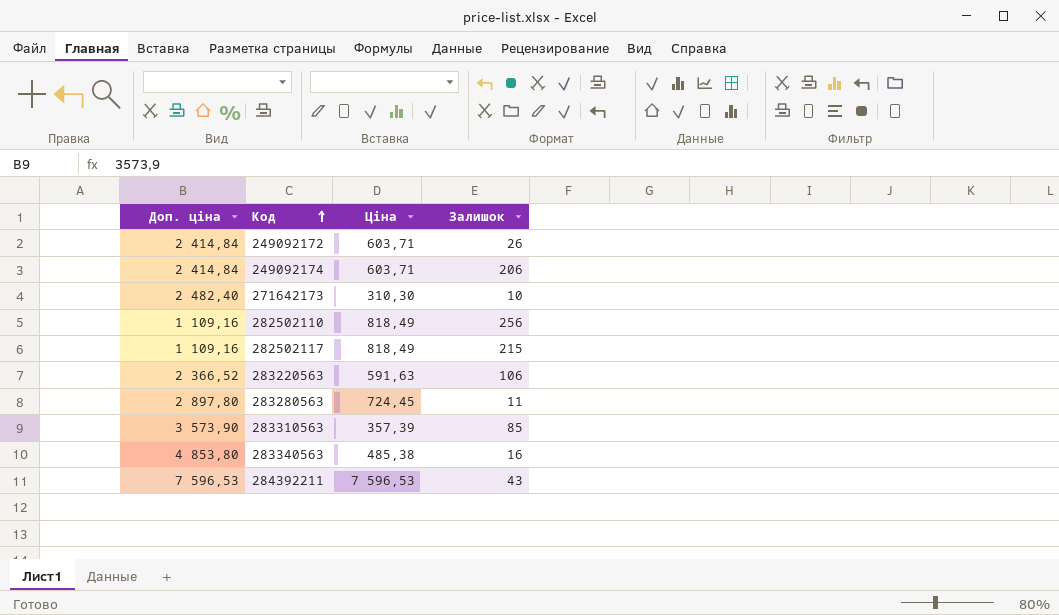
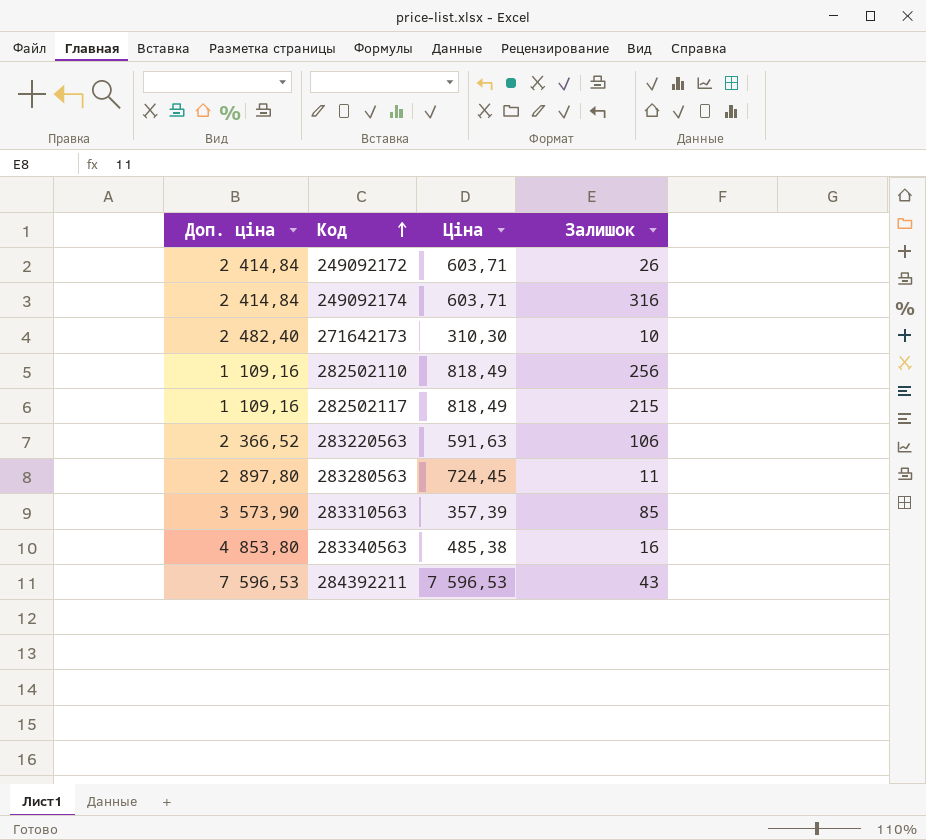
249092174 | Залишок: 206 -> 316

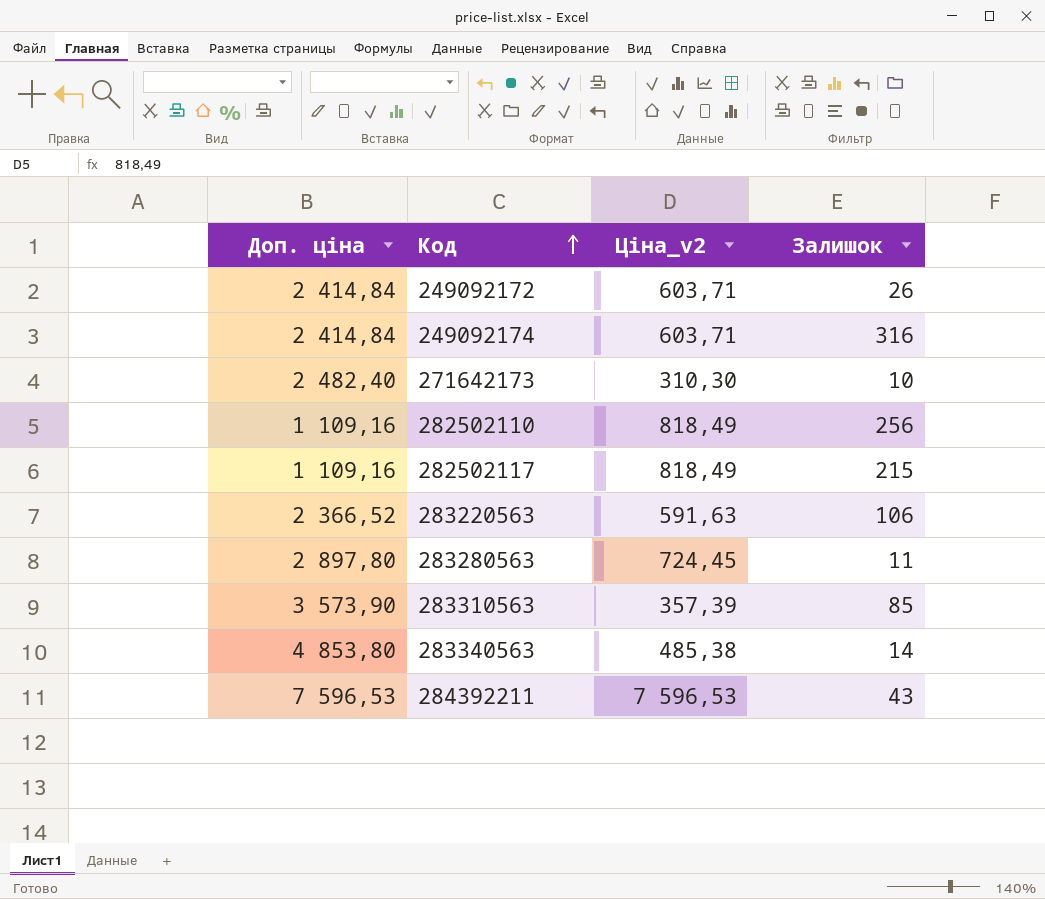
column name: Ціна -> Ціна_v2
283340563 | Залишок: 16 -> 14

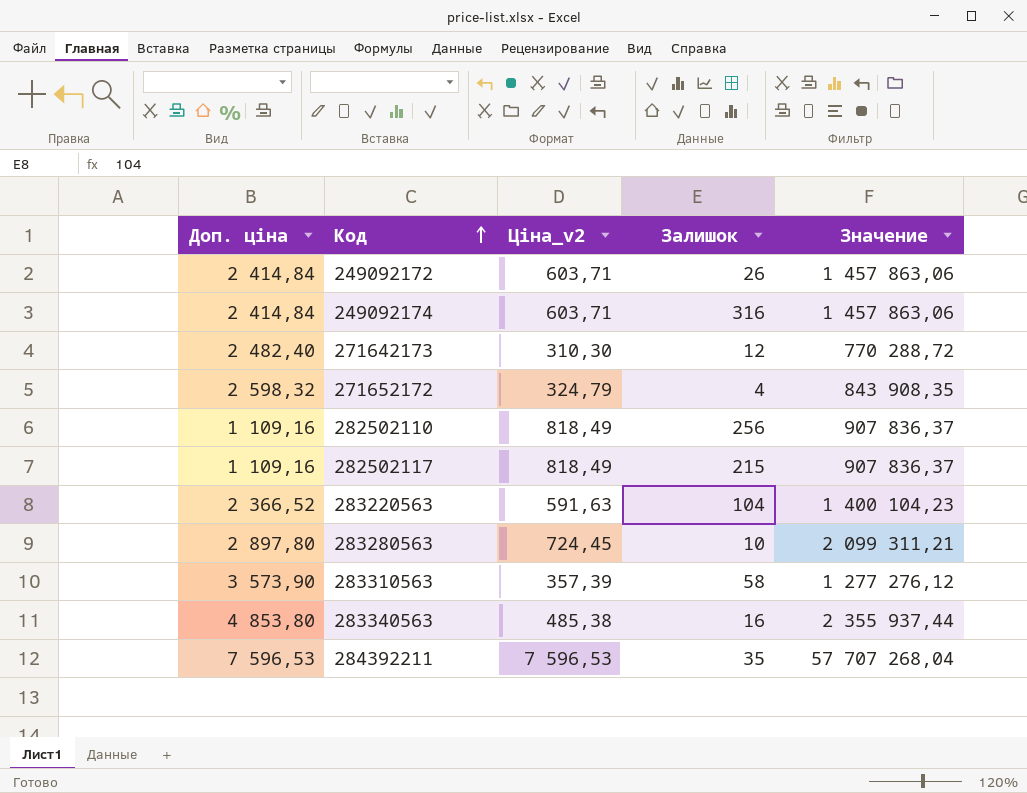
column Значение | formula: none -> [Доп. ціна] * [Ціна_v2]
271642173 | Залишок: 10 -> 12
row 271652172: none -> 2 598,32 | 324,79 | 4 | 843 908,35
283220563 | Залишок: 106 -> 104
283280563 | Залишок: 11 -> 10
283310563 | Залишок: 85 -> 58
283340563 | Залишок: 14 -> 16
284392211 | Залишок: 43 -> 35

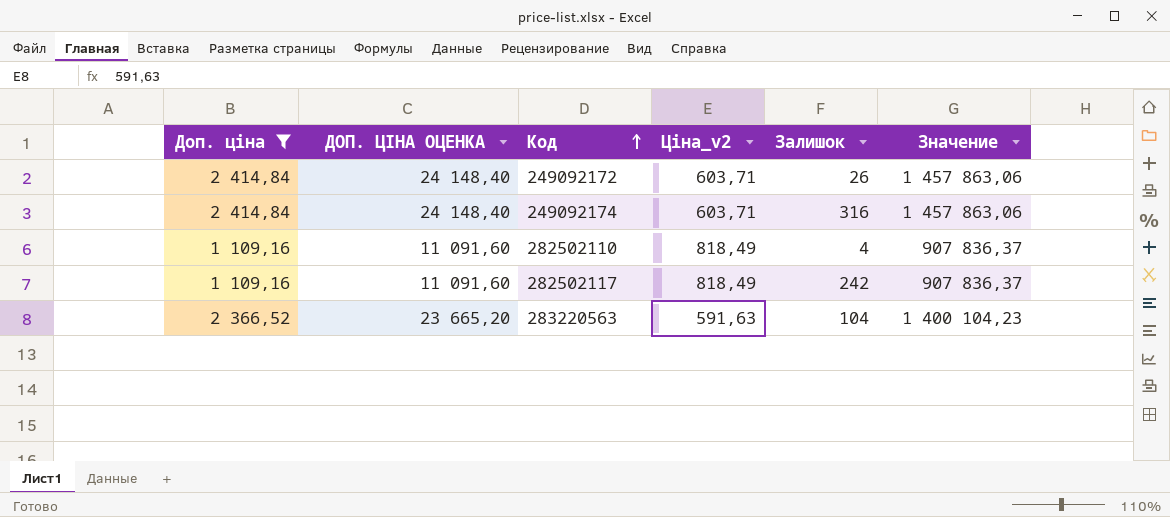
filter: none -> Доп. ціна <= 2 414,84
column ДОП. ЦІНА ОЦЕНКА | formula: none -> [Доп. ціна] * 10
282502110 | Залишок: 256 -> 4
282502117 | Залишок: 215 -> 242

